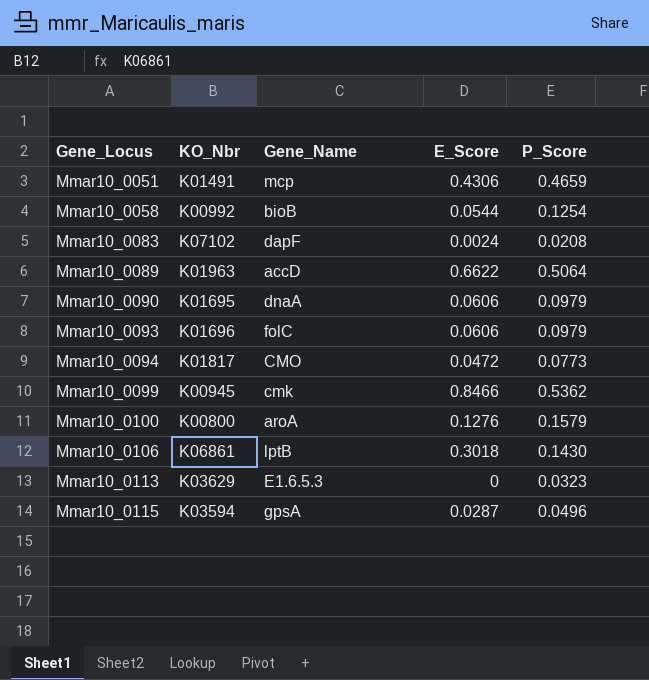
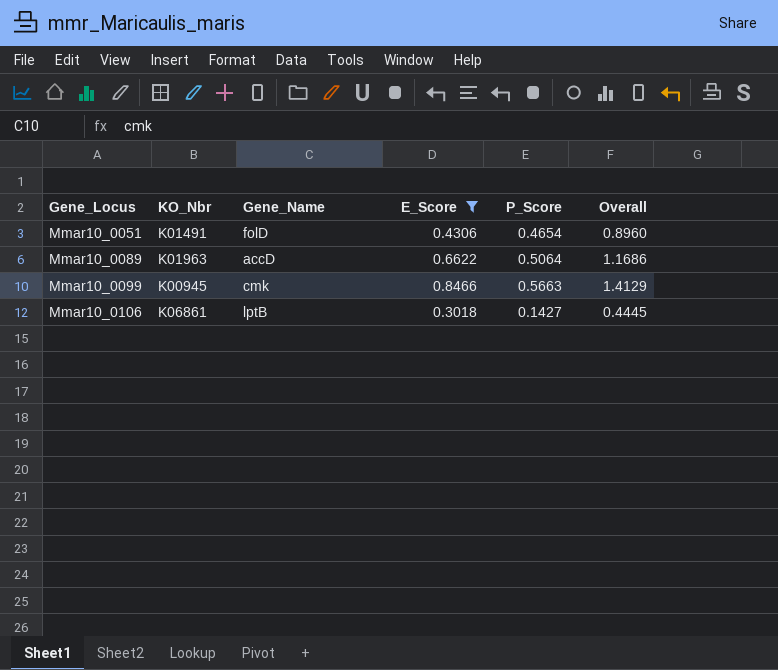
filter: none -> E_Score >= 0.3018
column Overall | formula: none -> [E_Score] + [P_Score]
Mmar10_0051 | Gene_Name: mcp -> folD
Mmar10_0051 | P_Score: 0.4659 -> 0.4654
Mmar10_0099 | P_Score: 0.5362 -> 0.5663
Mmar10_0106 | P_Score: 0.1430 -> 0.1427

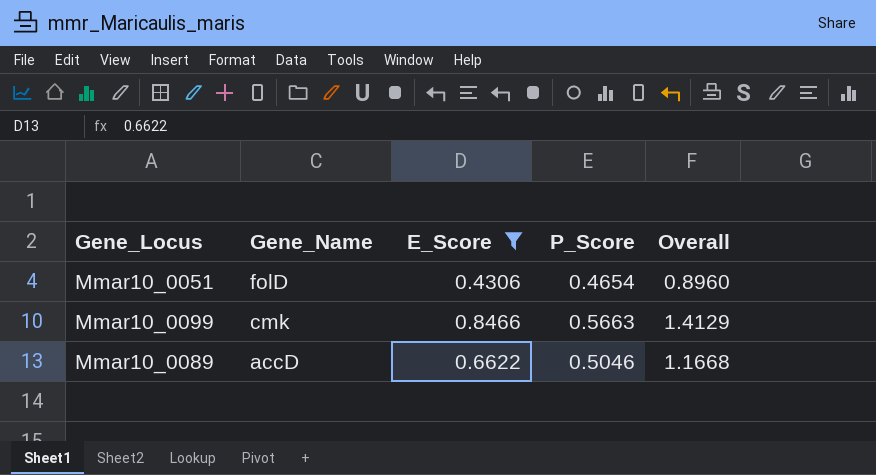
row order: Gene_Locus ascending -> Gene_Name descending
column KO_Nbr | position: 2 -> none
row Mmar10_0106: K06861 | lptB | 0.3018 | 0.1427 | 0.4445 -> none
Mmar10_0089 | P_Score: 0.5064 -> 0.5046
Mmar10_0089 | Overall: 1.1686 -> 1.1668

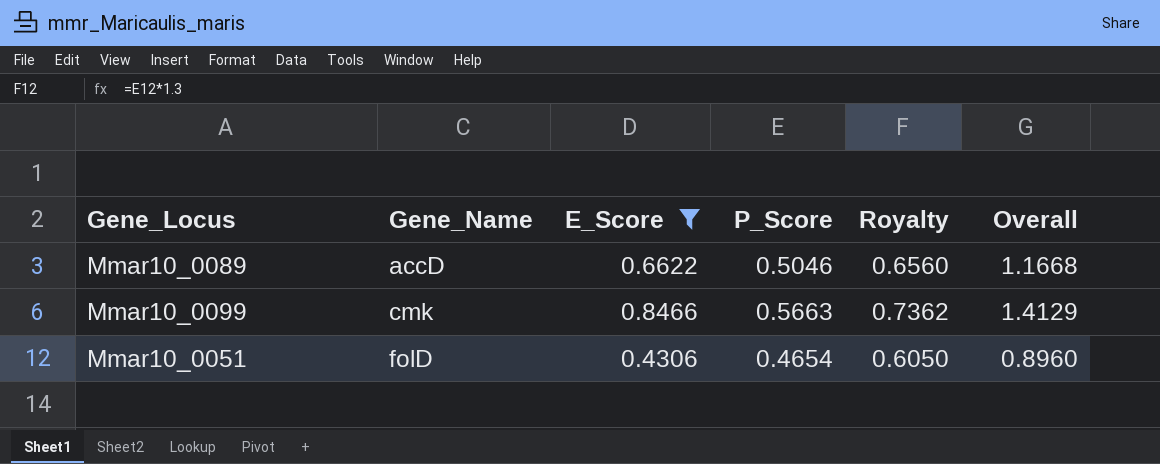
row order: Gene_Name descending -> Gene_Name ascending
column Royalty | formula: none -> [P_Score] * 1.3

